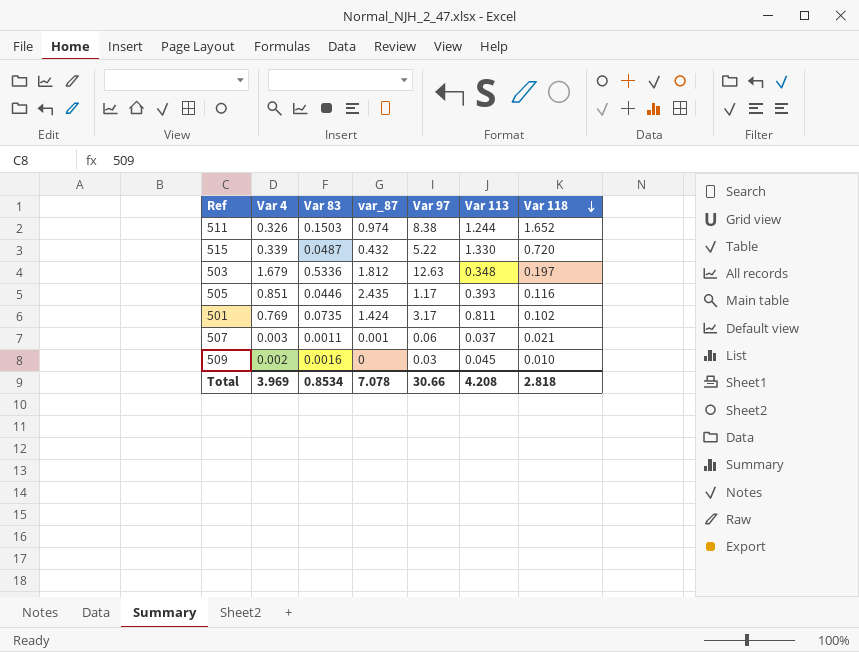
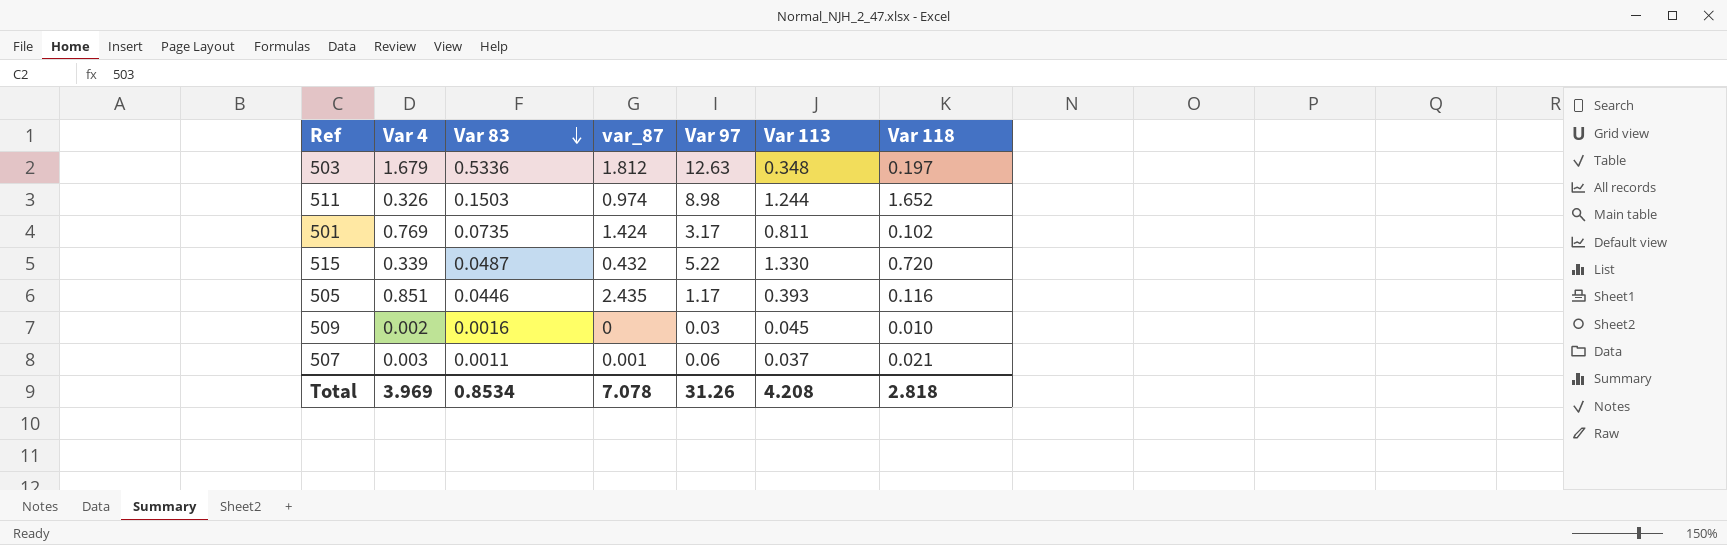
row order: Var 118 descending -> Var 83 descending
511 | Var 97: 8.38 -> 8.98
Total | Var 97: 30.66 -> 31.26

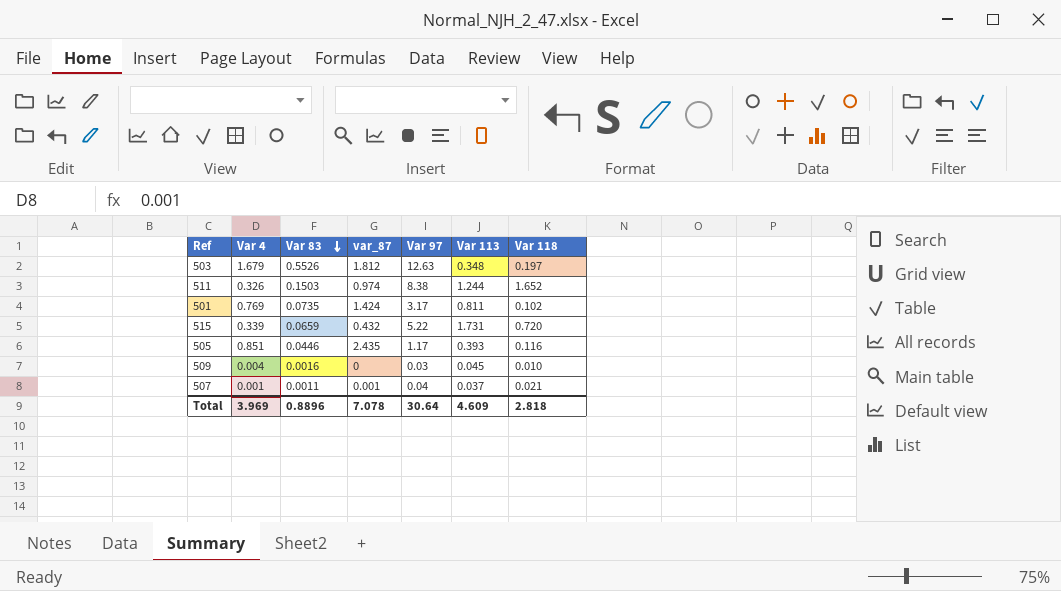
503 | Var 83: 0.5336 -> 0.5526
511 | Var 97: 8.98 -> 8.38
515 | Var 83: 0.0487 -> 0.0659
515 | Var 113: 1.330 -> 1.731
509 | Var 4: 0.002 -> 0.004
507 | Var 4: 0.003 -> 0.001
507 | Var 97: 0.06 -> 0.04
Total | Var 83: 0.8534 -> 0.8896
Total | Var 97: 31.26 -> 30.64
Total | Var 113: 4.208 -> 4.609

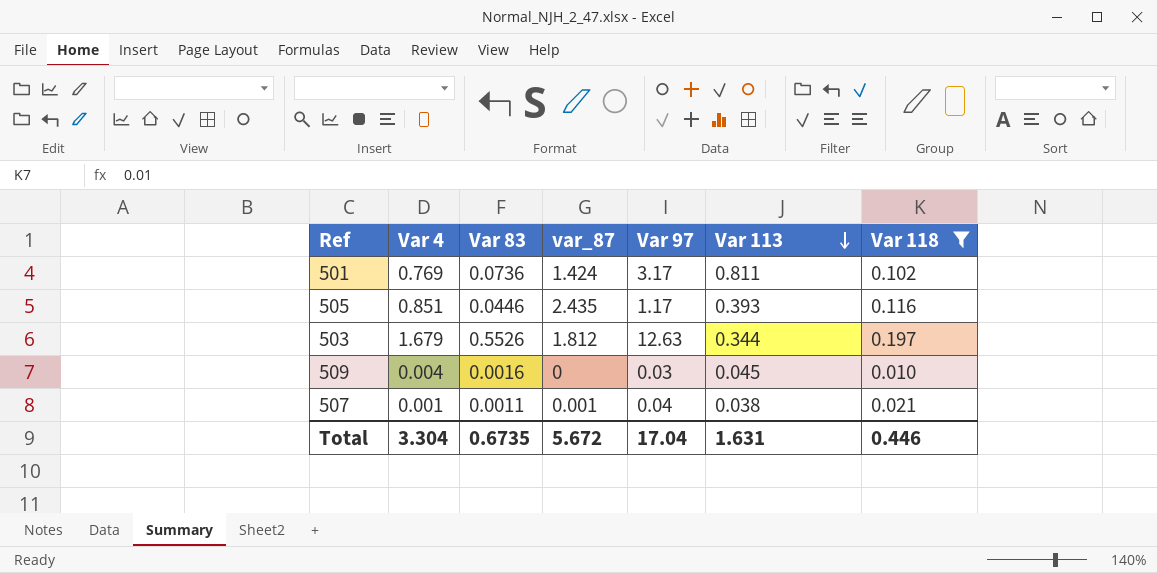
filter: none -> Var 118 <= 0.197
row order: Var 83 descending -> Var 113 descending
501 | Var 83: 0.0735 -> 0.0736
503 | Var 113: 0.348 -> 0.344
507 | Var 113: 0.037 -> 0.038
Total | Var 4: 3.969 -> 3.304
Total | Var 83: 0.8896 -> 0.6735
Total | var_87: 7.078 -> 5.672
Total | Var 97: 30.64 -> 17.04
Total | Var 113: 4.609 -> 1.631
Total | Var 118: 2.818 -> 0.446

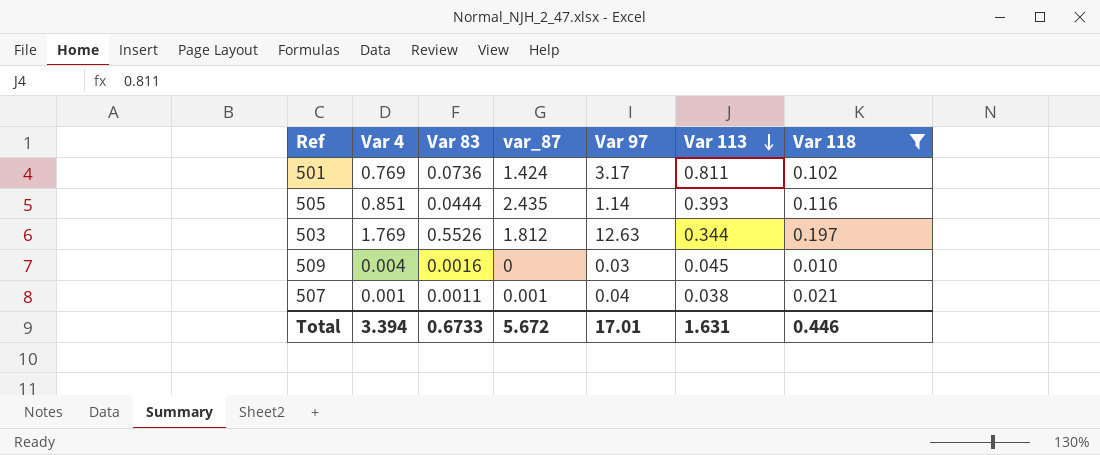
505 | Var 83: 0.0446 -> 0.0444
505 | Var 97: 1.17 -> 1.14
503 | Var 4: 1.679 -> 1.769
Total | Var 4: 3.304 -> 3.394
Total | Var 83: 0.6735 -> 0.6733
Total | Var 97: 17.04 -> 17.01

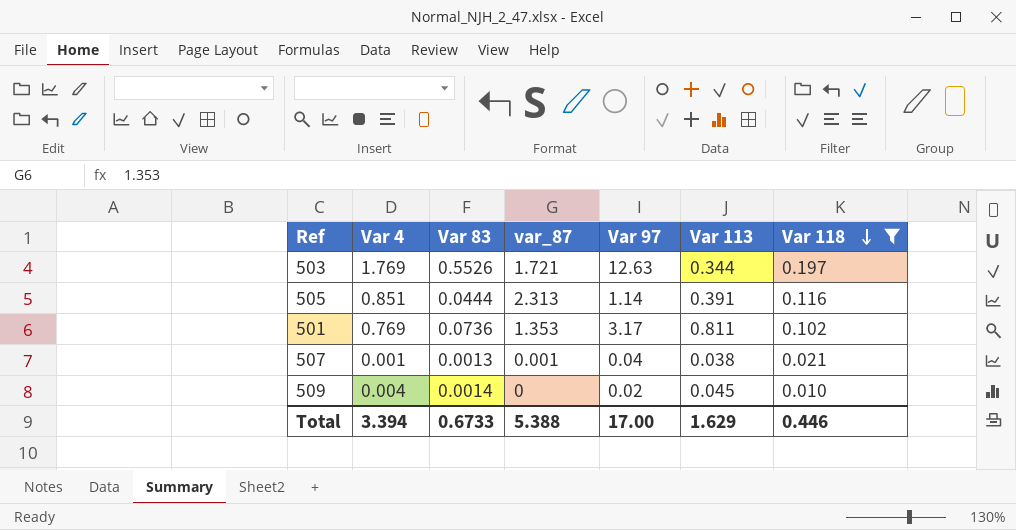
row order: Var 113 descending -> Var 118 descending
503 | var_87: 1.812 -> 1.721
505 | var_87: 2.435 -> 2.313
505 | Var 113: 0.393 -> 0.391
501 | var_87: 1.424 -> 1.353
507 | Var 83: 0.0011 -> 0.0013
509 | Var 83: 0.0016 -> 0.0014
509 | Var 97: 0.03 -> 0.02
Total | var_87: 5.672 -> 5.388
Total | Var 97: 17.01 -> 17.00
Total | Var 113: 1.631 -> 1.629

